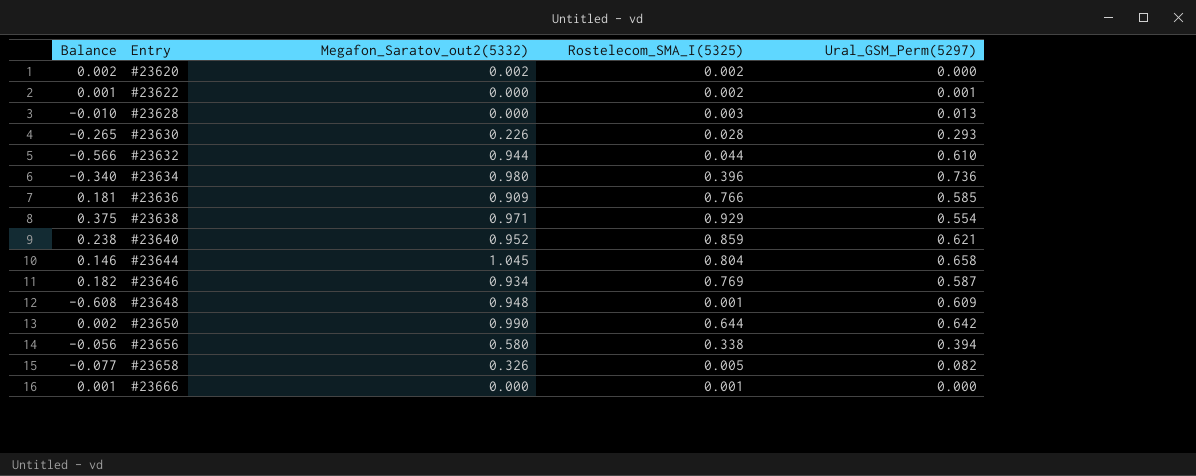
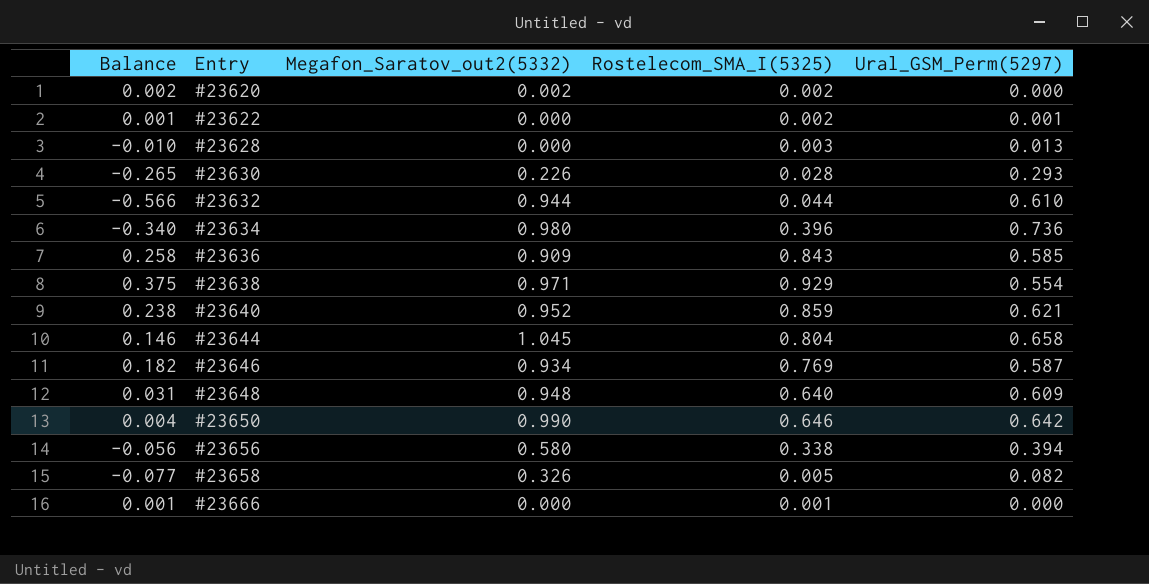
#23636 | Balance: 0.181 -> 0.258
#23636 | Rostelecom_SMA_I(5325): 0.766 -> 0.843
#23648 | Balance: -0.608 -> 0.031
#23648 | Rostelecom_SMA_I(5325): 0.001 -> 0.640
#23650 | Balance: 0.002 -> 0.004
#23650 | Rostelecom_SMA_I(5325): 0.644 -> 0.646

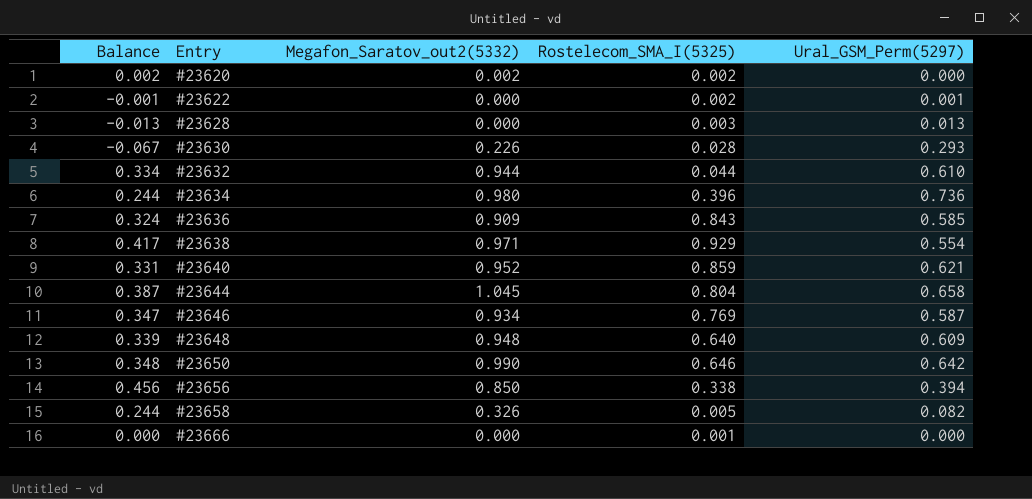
column Balance | formula: [Rostelecom_SMA_I(5325)] - [Ural_GSM_Perm(5297)] -> [Megafon_Saratov_out2(5332)] - [Ural_GSM_Perm(5297)]
#23656 | Megafon_Saratov_out2(5332): 0.580 -> 0.850

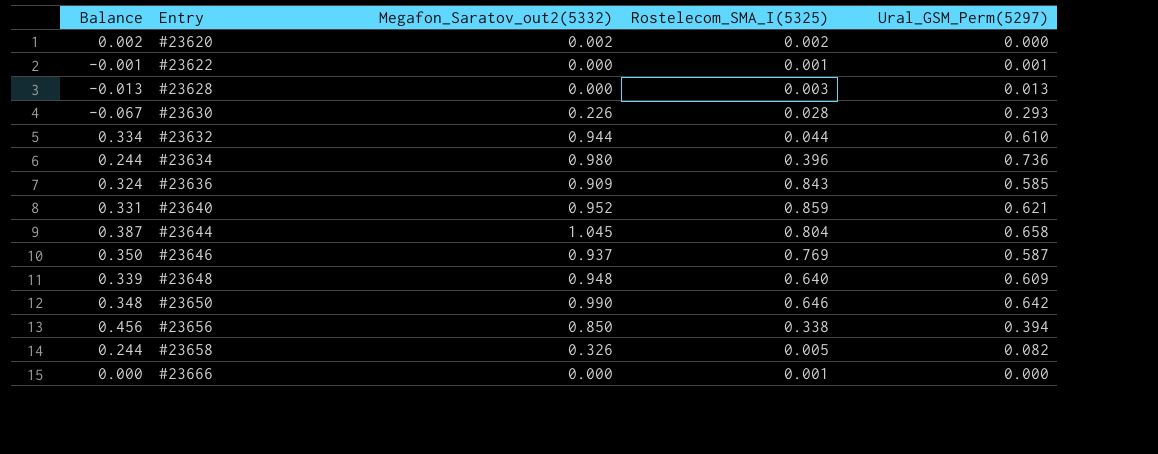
row #23638: 0.417 | 0.971 | 0.929 | 0.554 -> none
#23622 | Rostelecom_SMA_I(5325): 0.002 -> 0.001
#23646 | Balance: 0.347 -> 0.350
#23646 | Megafon_Saratov_out2(5332): 0.934 -> 0.937

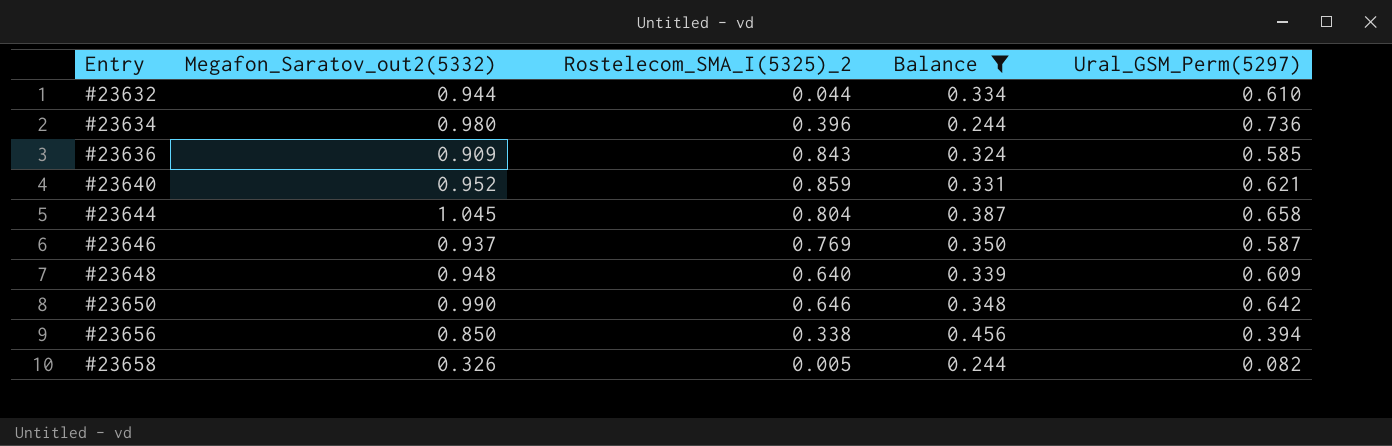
filter: none -> Balance >= 0.244
column name: Rostelecom_SMA_I(5325) -> Rostelecom_SMA_I(5325)_2
column Balance | position: 1 -> 4

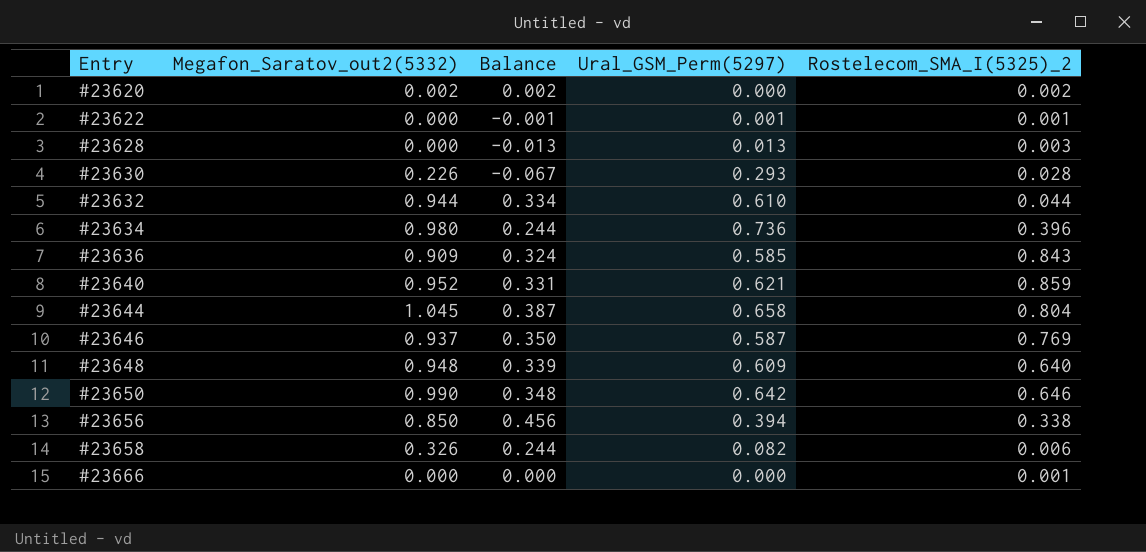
filter: Balance >= 0.244 -> none
column Rostelecom_SMA_I(5325)_2 | position: 3 -> 5
#23658 | Rostelecom_SMA_I(5325)_2: 0.005 -> 0.006

